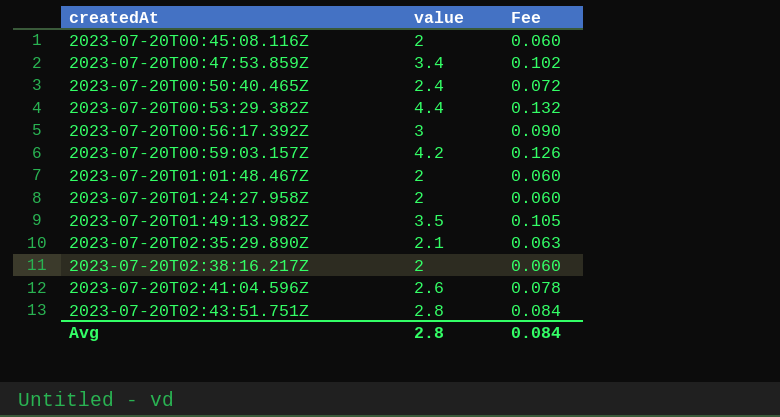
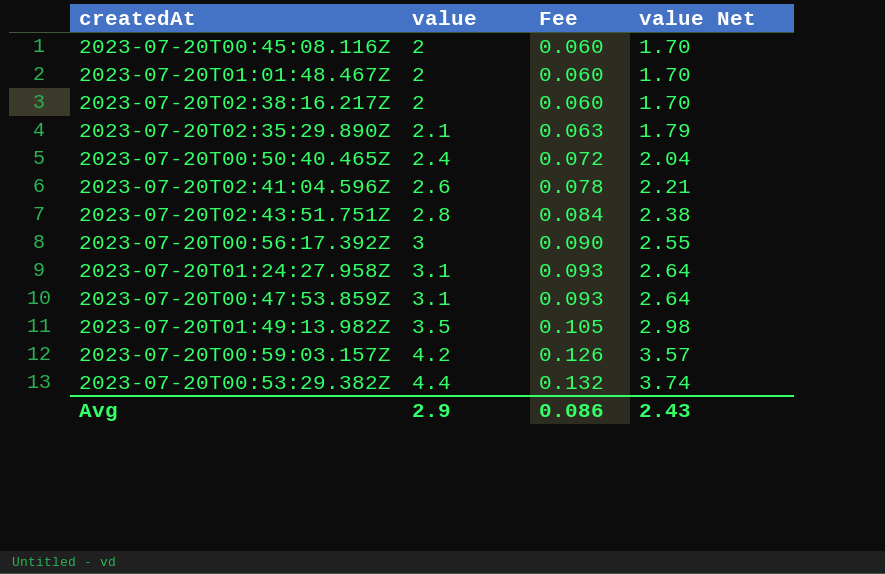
row order: createdAt ascending -> value ascending
column value Net | formula: none -> [value] * 0.85
2023-07-20T01:24:27.958Z | value: 2 -> 3.1
2023-07-20T01:24:27.958Z | Fee: 0.060 -> 0.093
2023-07-20T00:47:53.859Z | value: 3.4 -> 3.1
2023-07-20T00:47:53.859Z | Fee: 0.102 -> 0.093
Avg | value: 2.8 -> 2.9
Avg | Fee: 0.084 -> 0.086

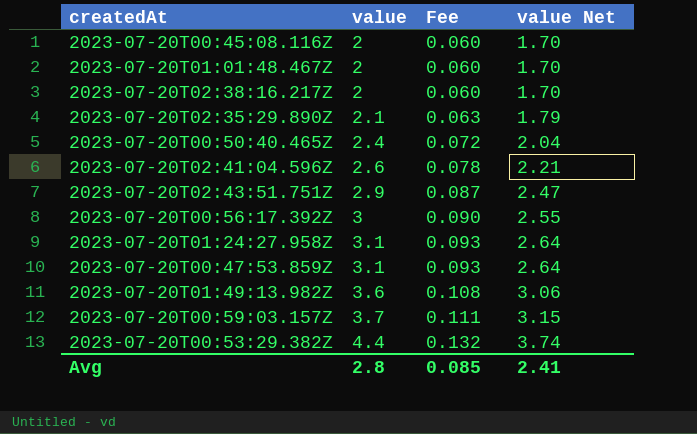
2023-07-20T02:43:51.751Z | value: 2.8 -> 2.9
2023-07-20T02:43:51.751Z | Fee: 0.084 -> 0.087
2023-07-20T02:43:51.751Z | value Net: 2.38 -> 2.47
2023-07-20T01:49:13.982Z | value: 3.5 -> 3.6
2023-07-20T01:49:13.982Z | Fee: 0.105 -> 0.108
2023-07-20T01:49:13.982Z | value Net: 2.98 -> 3.06
2023-07-20T00:59:03.157Z | value: 4.2 -> 3.7
2023-07-20T00:59:03.157Z | Fee: 0.126 -> 0.111
2023-07-20T00:59:03.157Z | value Net: 3.57 -> 3.15
Avg | value: 2.9 -> 2.8
Avg | Fee: 0.086 -> 0.085
Avg | value Net: 2.43 -> 2.41

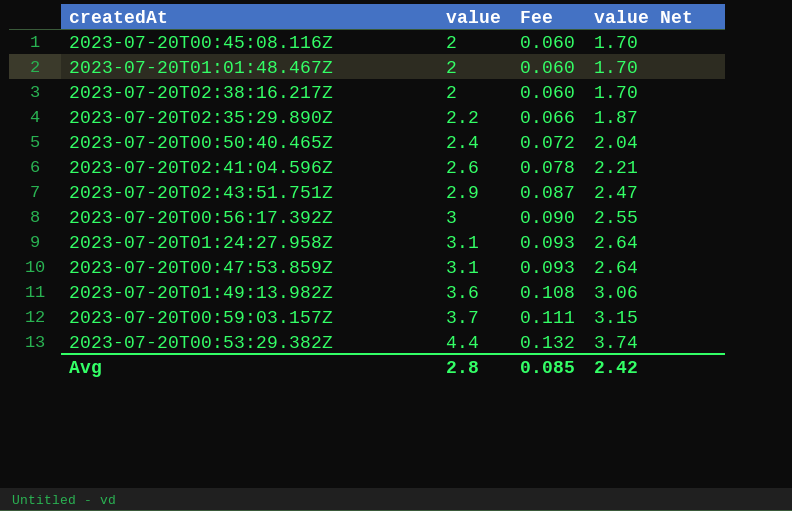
2023-07-20T02:35:29.890Z | value: 2.1 -> 2.2
2023-07-20T02:35:29.890Z | Fee: 0.063 -> 0.066
2023-07-20T02:35:29.890Z | value Net: 1.79 -> 1.87
Avg | value Net: 2.41 -> 2.42

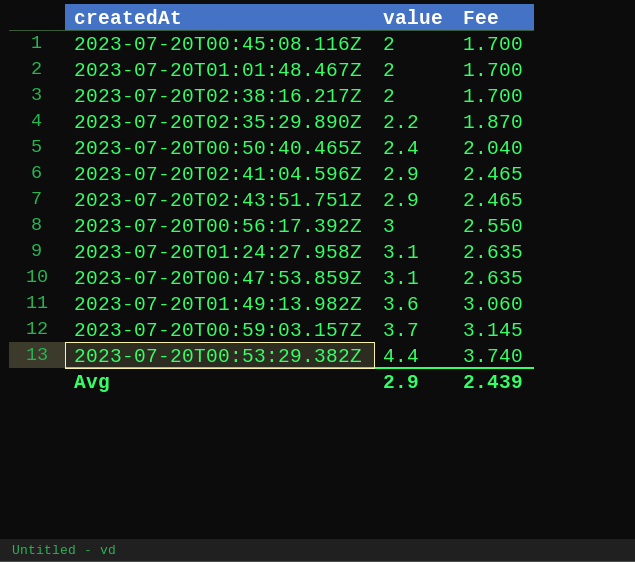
column value Net | formula: [value] * 0.85 -> none
column Fee | formula: [value] * 0.03 -> [value] * 0.85
2023-07-20T02:41:04.596Z | value: 2.6 -> 2.9
Avg | value: 2.8 -> 2.9
Avg | Fee: 0.085 -> 2.439

